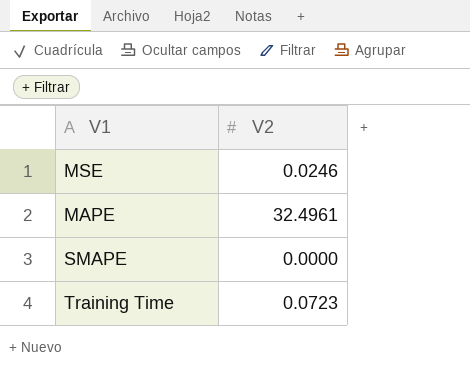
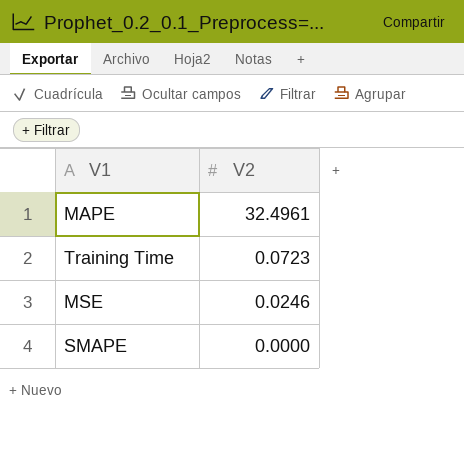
row order: none -> V2 descending

